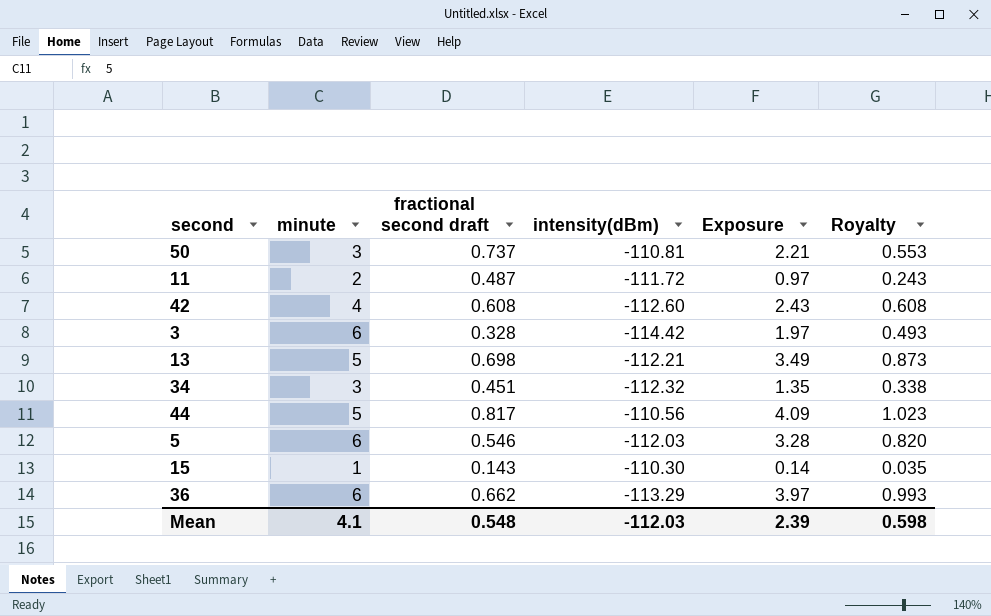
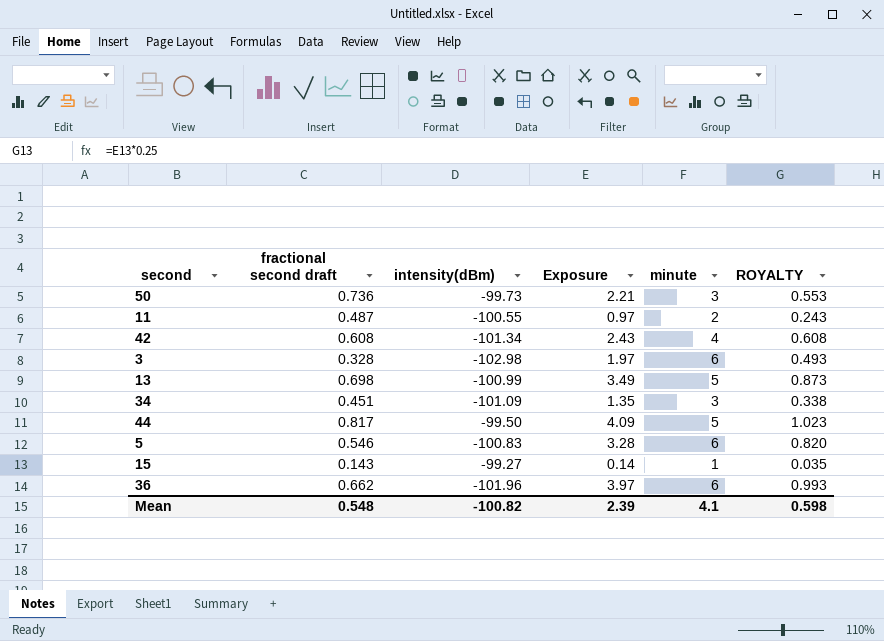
column minute | position: 2 -> 5
column name: Royalty -> ROYALTY
50 | fractional second draft: 0.737 -> 0.736
50 | intensity(dBm): -110.81 -> -99.73
11 | intensity(dBm): -111.72 -> -100.55
42 | intensity(dBm): -112.60 -> -101.34
3 | intensity(dBm): -114.42 -> -102.98
13 | intensity(dBm): -112.21 -> -100.99
34 | intensity(dBm): -112.32 -> -101.09
44 | intensity(dBm): -110.56 -> -99.50
5 | intensity(dBm): -112.03 -> -100.83
15 | intensity(dBm): -110.30 -> -99.27
36 | intensity(dBm): -113.29 -> -101.96
Mean | intensity(dBm): -112.03 -> -100.82

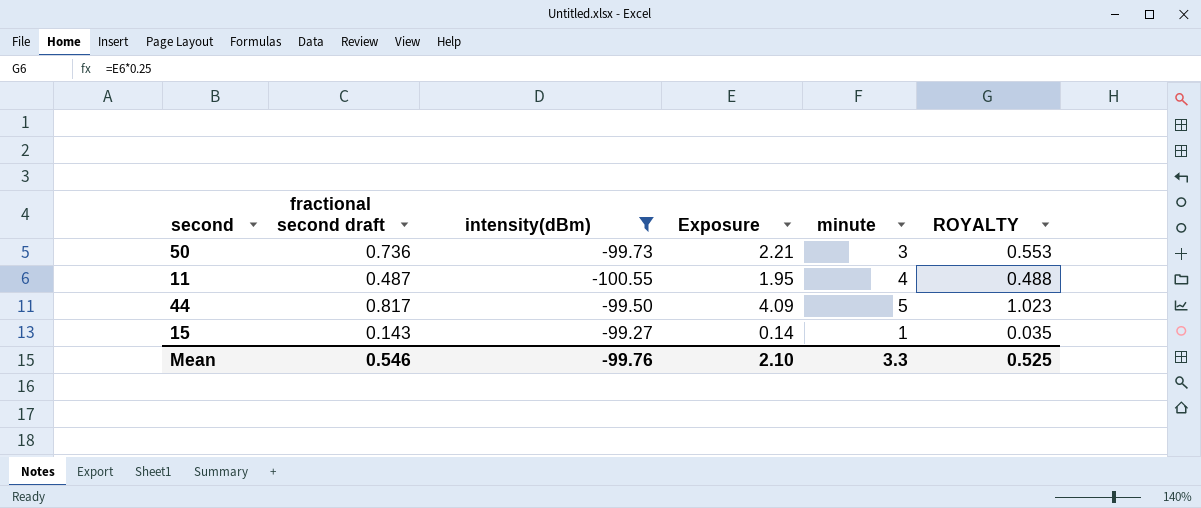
filter: none -> intensity(dBm) >= -100.55
11 | Exposure: 0.97 -> 1.95
11 | minute: 2 -> 4
11 | ROYALTY: 0.243 -> 0.488
Mean | fractional second draft: 0.548 -> 0.546
Mean | intensity(dBm): -100.82 -> -99.76
Mean | Exposure: 2.39 -> 2.10
Mean | minute: 4.1 -> 3.3
Mean | ROYALTY: 0.598 -> 0.525

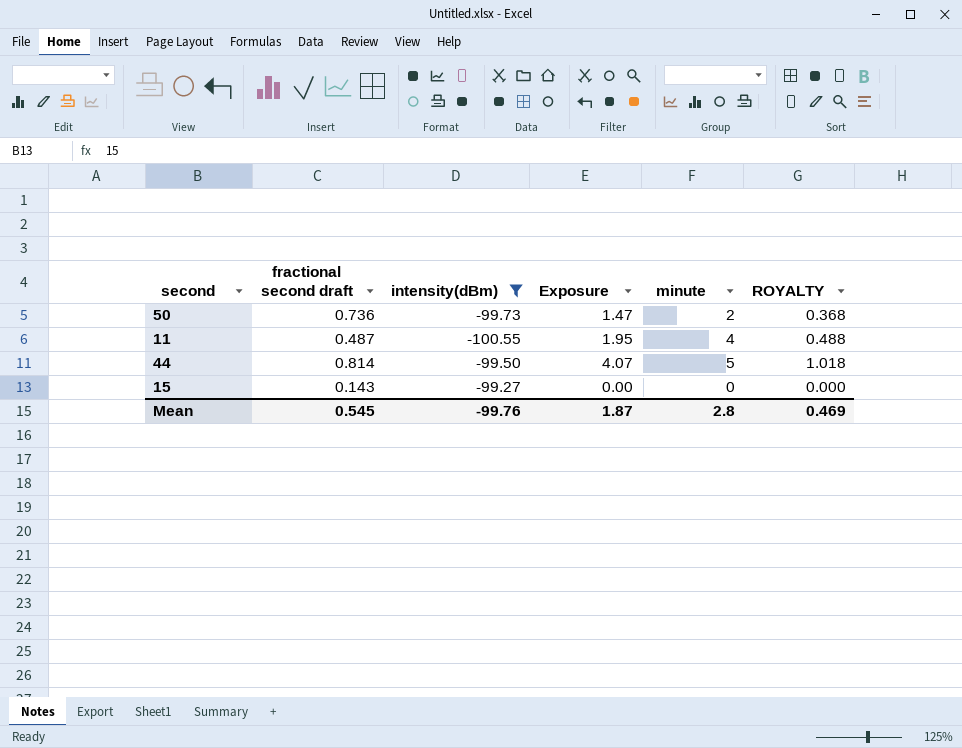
50 | Exposure: 2.21 -> 1.47
50 | minute: 3 -> 2
50 | ROYALTY: 0.553 -> 0.368
44 | fractional second draft: 0.817 -> 0.814
44 | Exposure: 4.09 -> 4.07
44 | ROYALTY: 1.023 -> 1.018
15 | Exposure: 0.14 -> 0.00
15 | minute: 1 -> 0
15 | ROYALTY: 0.035 -> 0.000
Mean | fractional second draft: 0.546 -> 0.545
Mean | Exposure: 2.10 -> 1.87
Mean | minute: 3.3 -> 2.8
Mean | ROYALTY: 0.525 -> 0.469

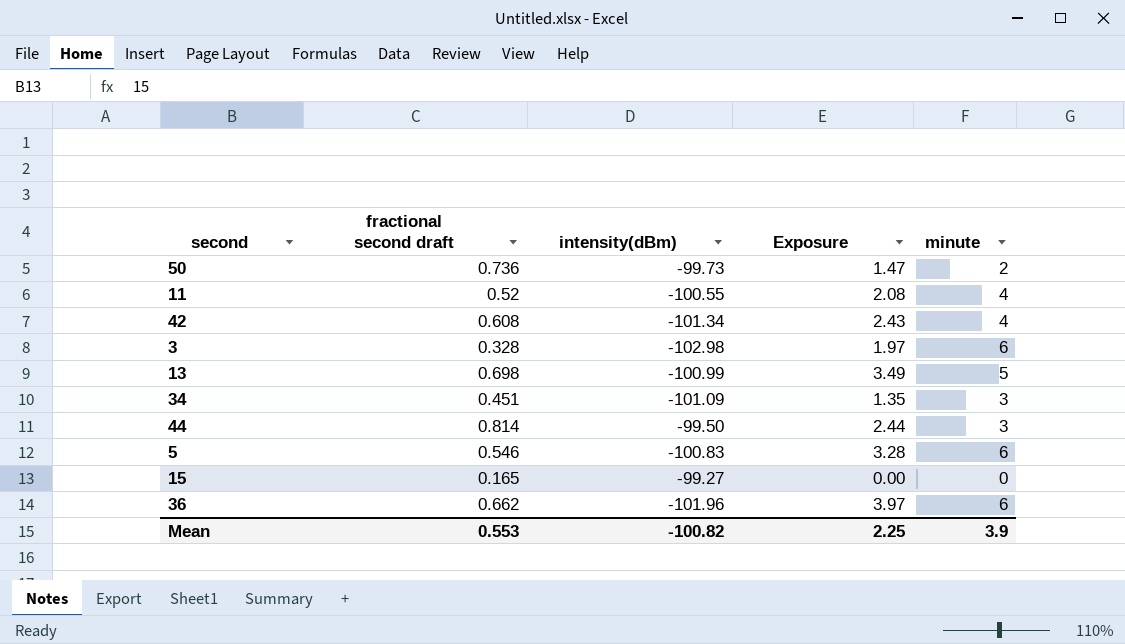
filter: intensity(dBm) >= -100.55 -> none
column ROYALTY | formula: [Exposure] * 0.25 -> none
11 | fractional second draft: 0.487 -> 0.52
11 | Exposure: 1.95 -> 2.08
44 | Exposure: 4.07 -> 2.44
44 | minute: 5 -> 3
15 | fractional second draft: 0.143 -> 0.165
Mean | fractional second draft: 0.545 -> 0.553
Mean | intensity(dBm): -99.76 -> -100.82
Mean | Exposure: 1.87 -> 2.25
Mean | minute: 2.8 -> 3.9

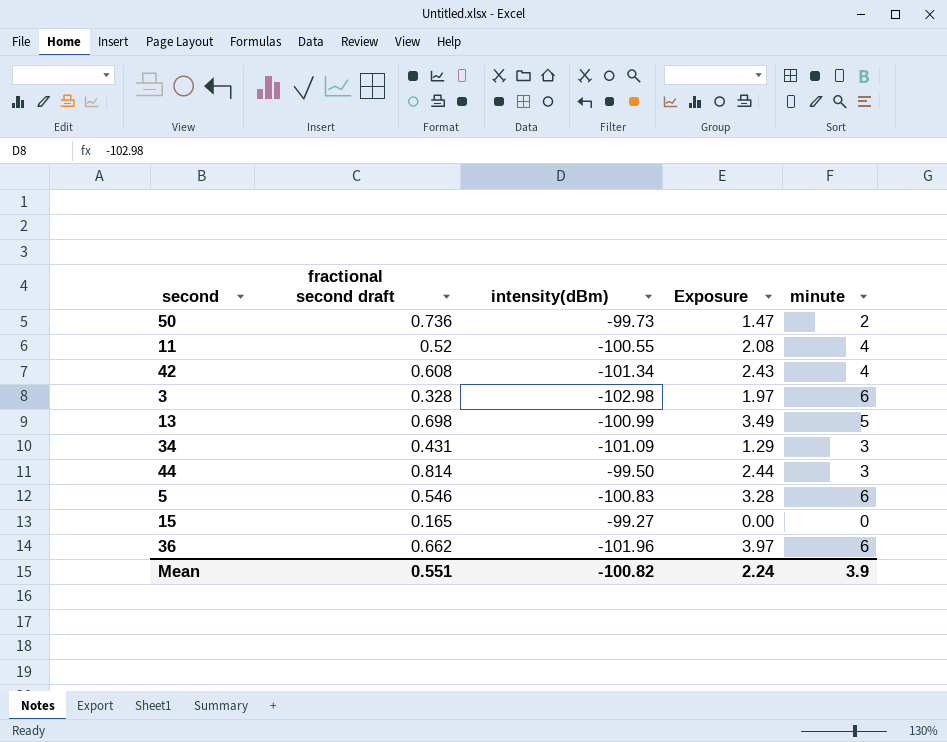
34 | fractional second draft: 0.451 -> 0.431
34 | Exposure: 1.35 -> 1.29
Mean | fractional second draft: 0.553 -> 0.551
Mean | Exposure: 2.25 -> 2.24

